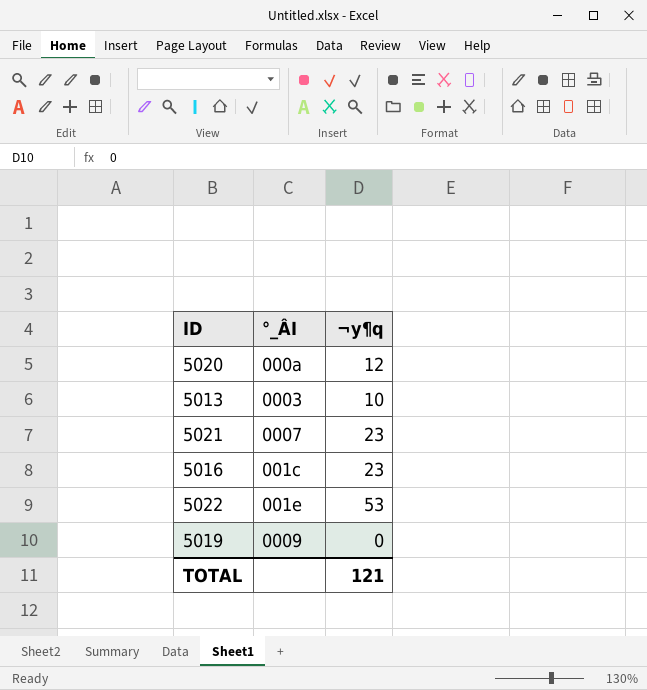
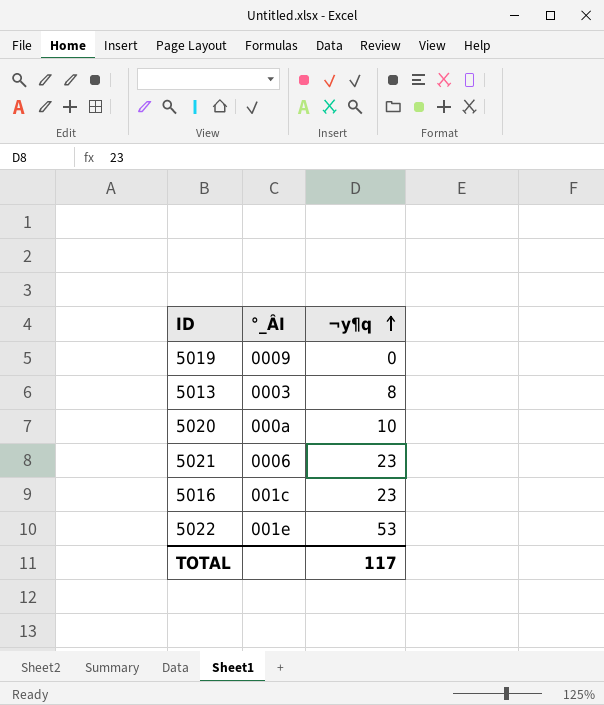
row order: none -> ¬y¶q ascending
5013 | ¬y¶q: 10 -> 8
5020 | ¬y¶q: 12 -> 10
5021 | °_ÂI: 0007 -> 0006
TOTAL | ¬y¶q: 121 -> 117

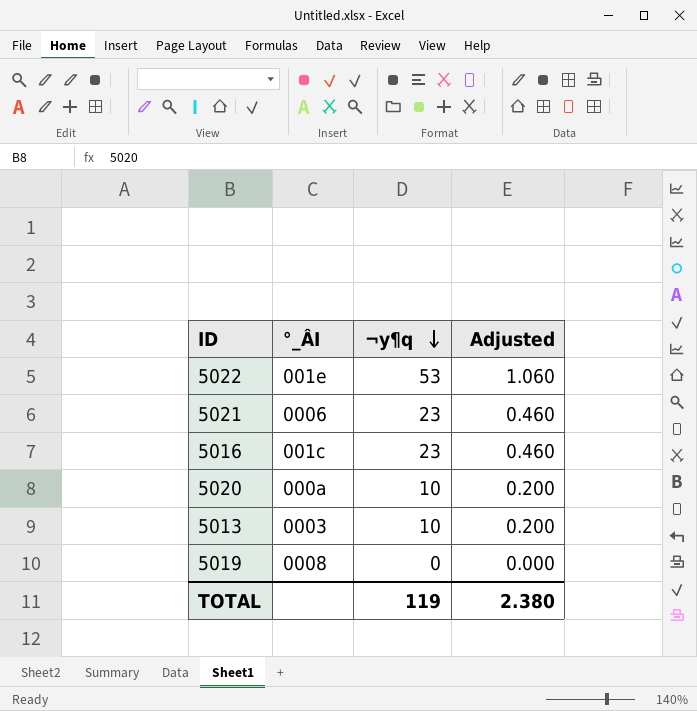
row order: ¬y¶q ascending -> ¬y¶q descending
column Adjusted | formula: none -> [¬y¶q] * 0.02
5013 | ¬y¶q: 8 -> 10
5019 | °_ÂI: 0009 -> 0008
TOTAL | ¬y¶q: 117 -> 119

